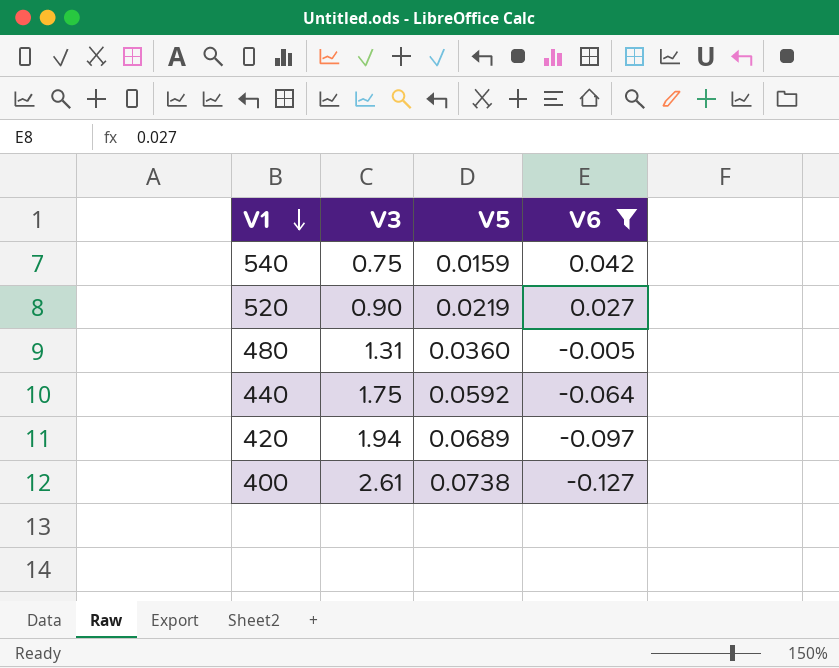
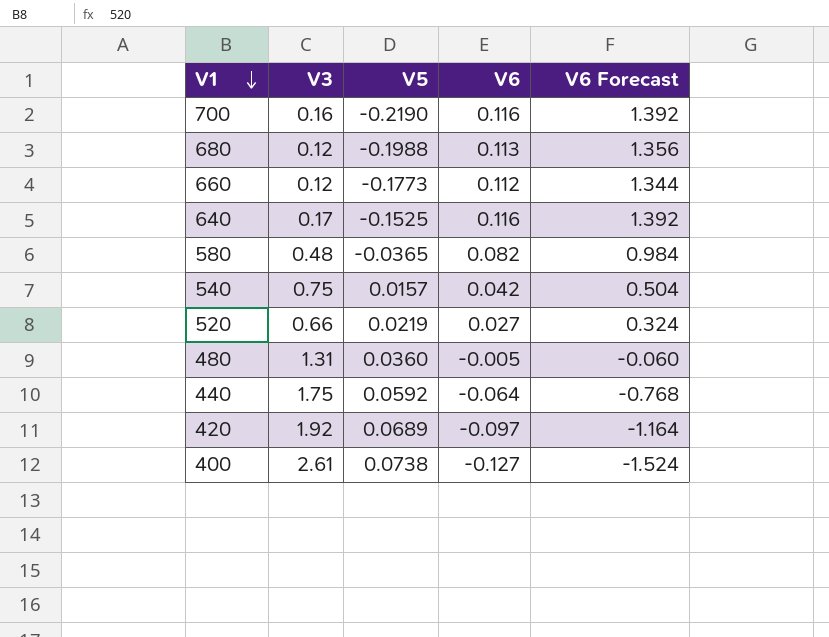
filter: V6 <= 0.042 -> none
column V6 Forecast | formula: none -> [V6] * 12
540 | V5: 0.0159 -> 0.0157
520 | V3: 0.90 -> 0.66
420 | V3: 1.94 -> 1.92

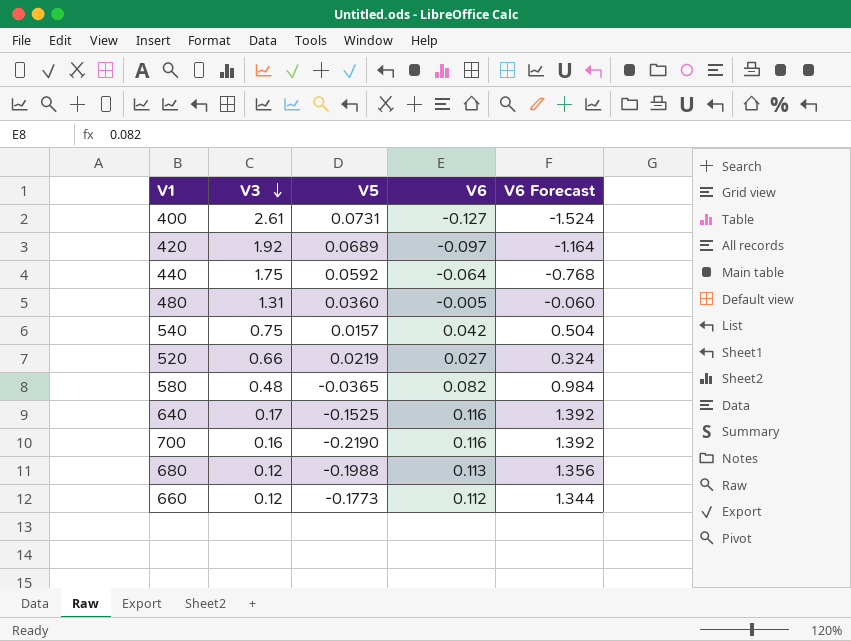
row order: V1 descending -> V3 descending
400 | V5: 0.0738 -> 0.0731

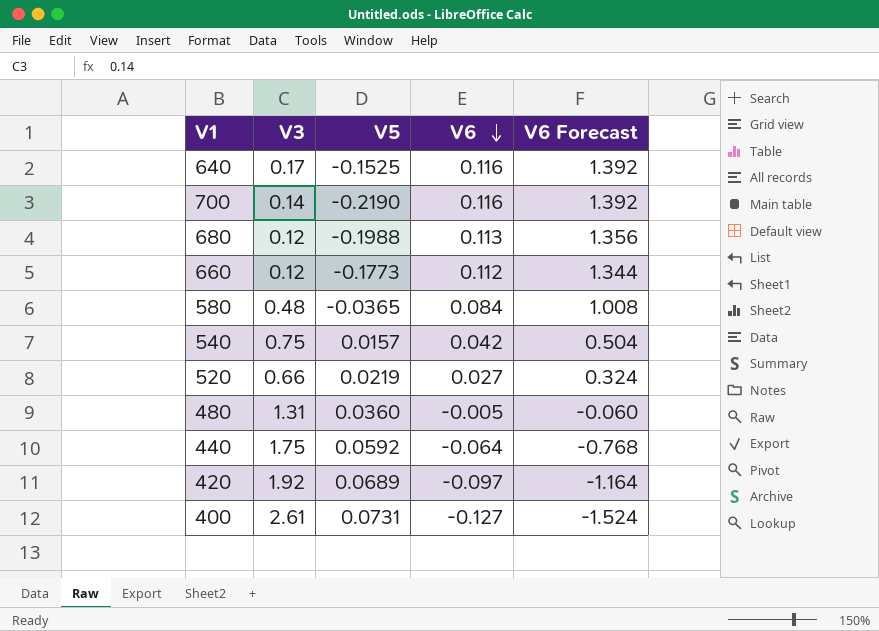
row order: V3 descending -> V6 descending
700 | V3: 0.16 -> 0.14
580 | V6: 0.082 -> 0.084
580 | V6 Forecast: 0.984 -> 1.008

